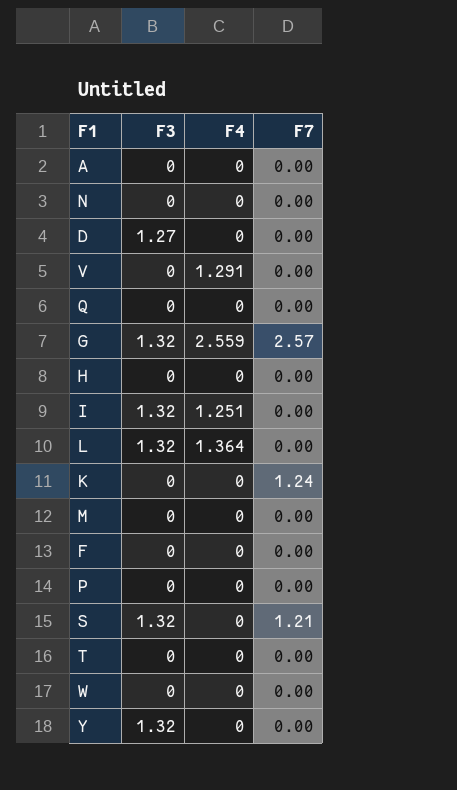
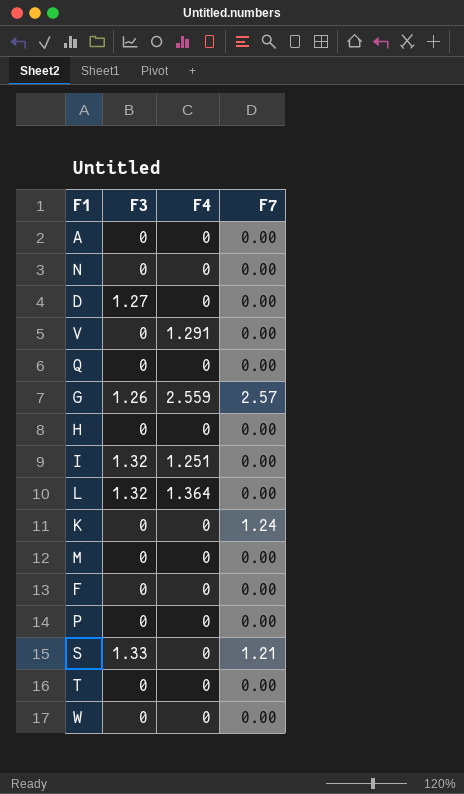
row Y: 1.32 | 0 | 0.00 -> none
G | F3: 1.32 -> 1.26
S | F3: 1.32 -> 1.33

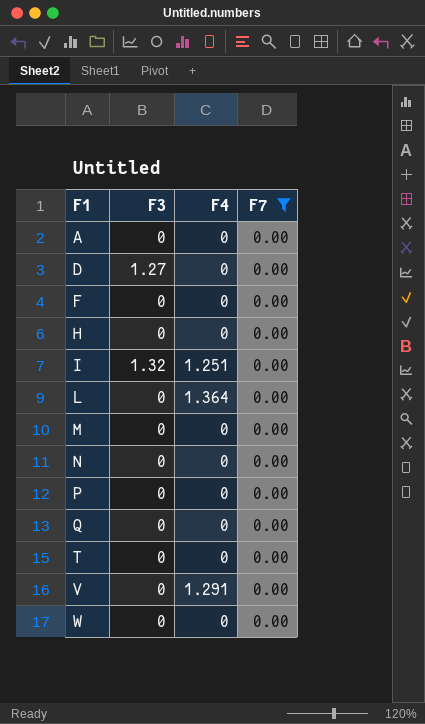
filter: none -> F7 = 0.00
row order: none -> F1 ascending
L | F3: 1.32 -> 0

